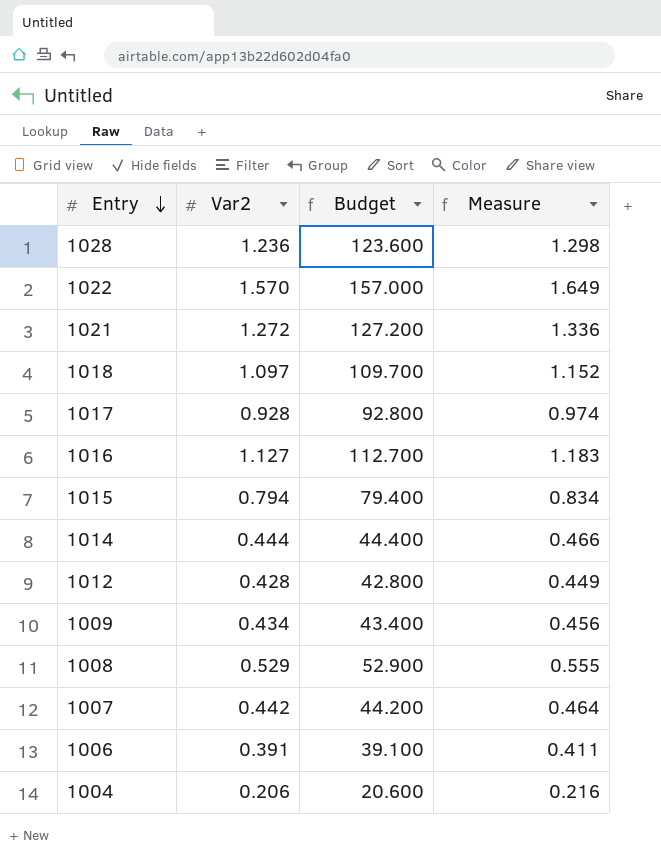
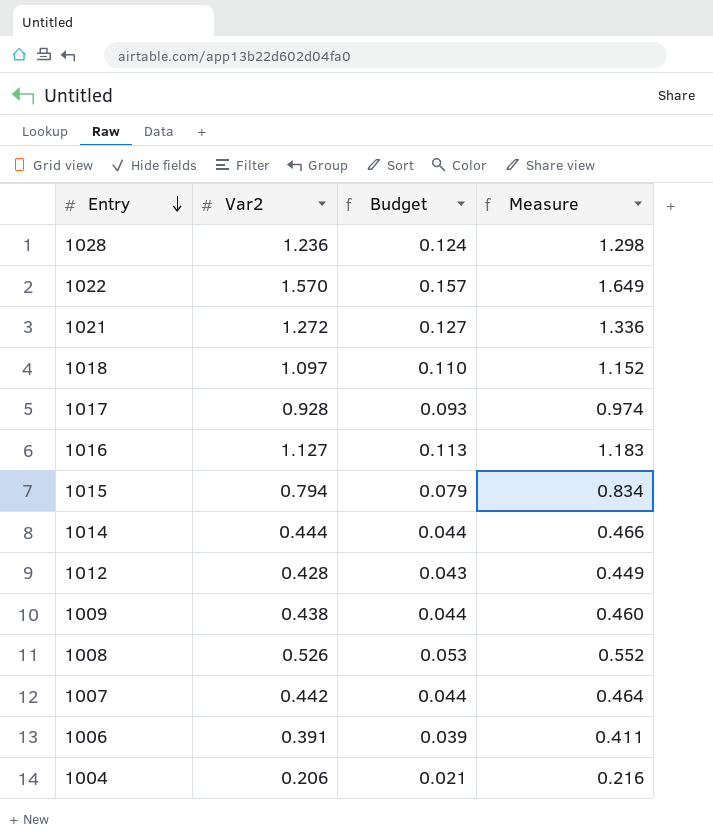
column Budget | formula: [Var2] * 100 -> [Var2] * 0.1
1009 | Var2: 0.434 -> 0.438
1009 | Measure: 0.456 -> 0.460
1008 | Var2: 0.529 -> 0.526
1008 | Measure: 0.555 -> 0.552

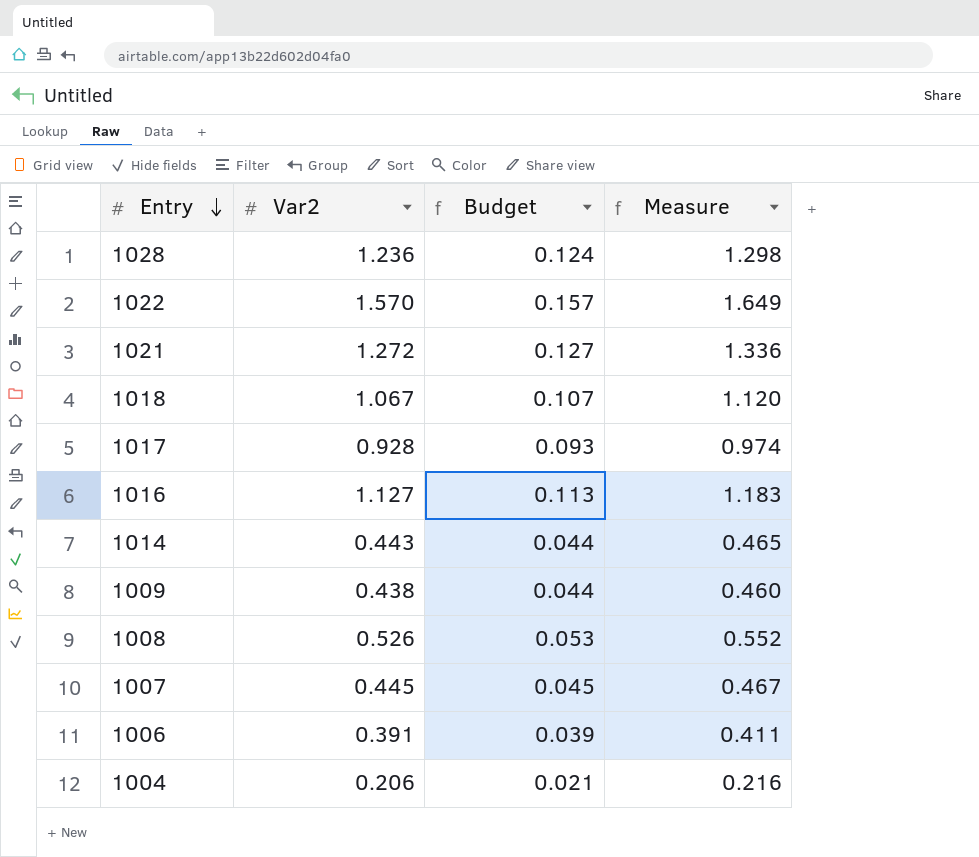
row 1015: 0.794 | 0.079 | 0.834 -> none
row 1012: 0.428 | 0.043 | 0.449 -> none
1018 | Var2: 1.097 -> 1.067
1018 | Budget: 0.110 -> 0.107
1018 | Measure: 1.152 -> 1.120
1014 | Var2: 0.444 -> 0.443
1014 | Measure: 0.466 -> 0.465
1007 | Var2: 0.442 -> 0.445
1007 | Budget: 0.044 -> 0.045
1007 | Measure: 0.464 -> 0.467

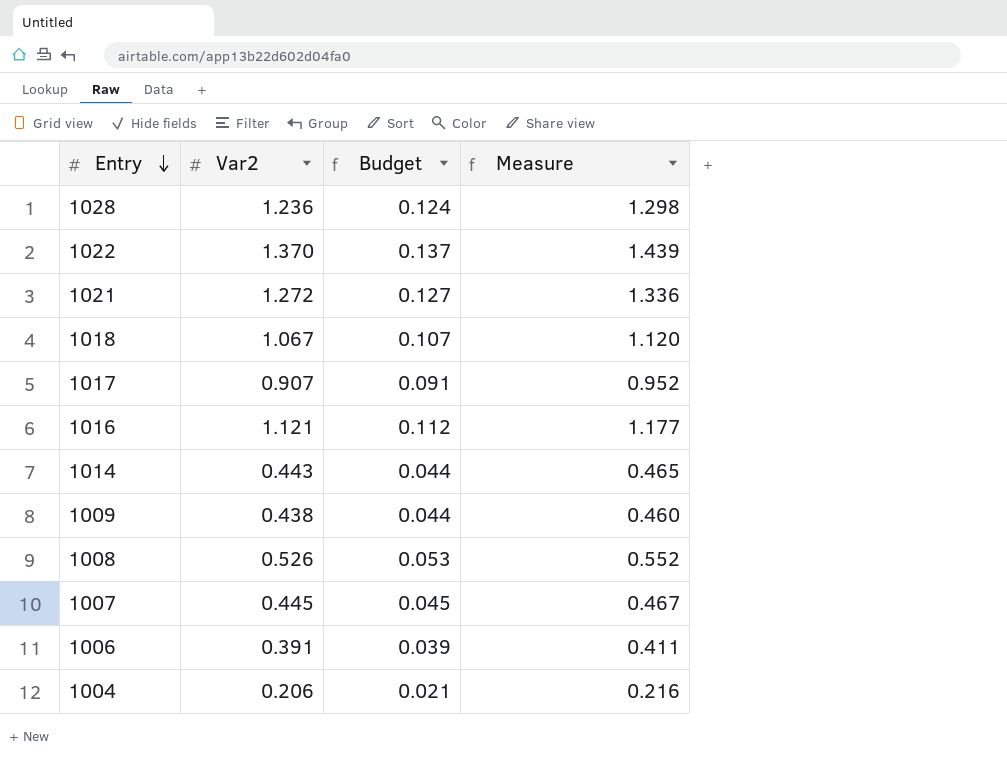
1022 | Var2: 1.570 -> 1.370
1022 | Budget: 0.157 -> 0.137
1022 | Measure: 1.649 -> 1.439
1017 | Var2: 0.928 -> 0.907
1017 | Budget: 0.093 -> 0.091
1017 | Measure: 0.974 -> 0.952
1016 | Var2: 1.127 -> 1.121
1016 | Budget: 0.113 -> 0.112
1016 | Measure: 1.183 -> 1.177

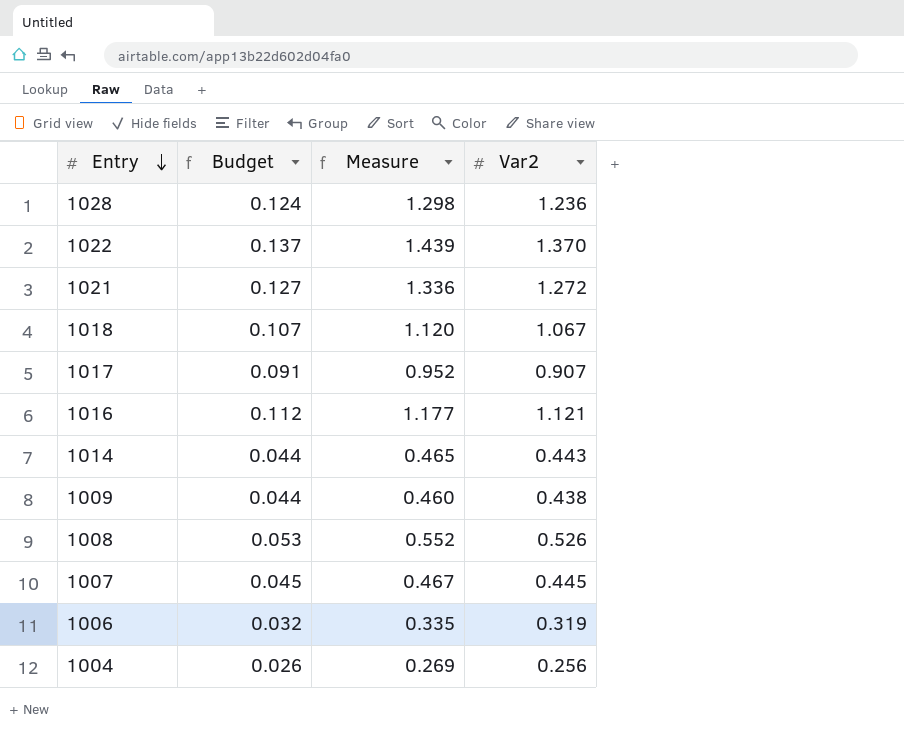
column Var2 | position: 2 -> 4
1006 | Budget: 0.039 -> 0.032
1006 | Measure: 0.411 -> 0.335
1006 | Var2: 0.391 -> 0.319
1004 | Budget: 0.021 -> 0.026
1004 | Measure: 0.216 -> 0.269
1004 | Var2: 0.206 -> 0.256

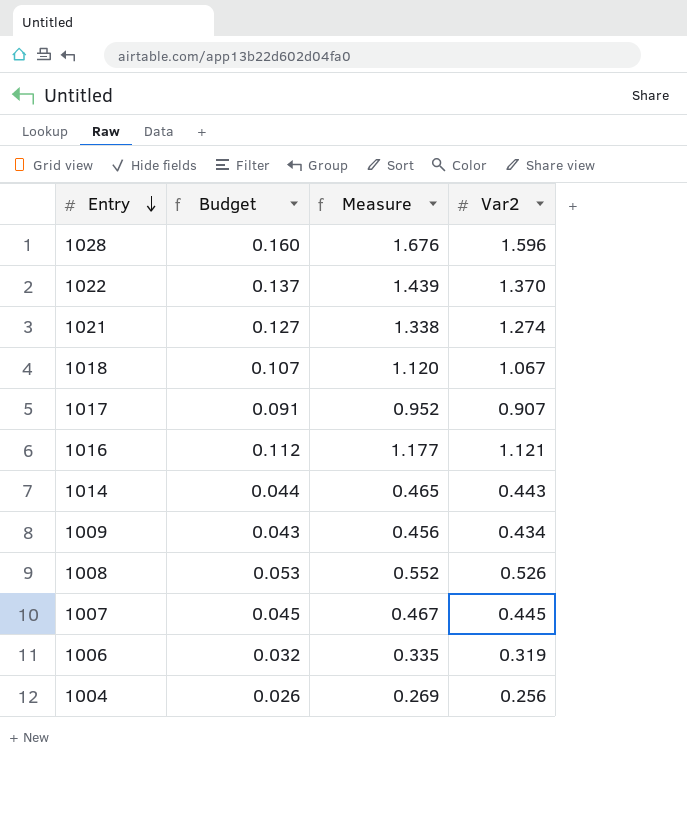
1028 | Budget: 0.124 -> 0.160
1028 | Measure: 1.298 -> 1.676
1028 | Var2: 1.236 -> 1.596
1021 | Measure: 1.336 -> 1.338
1021 | Var2: 1.272 -> 1.274
1009 | Budget: 0.044 -> 0.043
1009 | Measure: 0.460 -> 0.456
1009 | Var2: 0.438 -> 0.434

